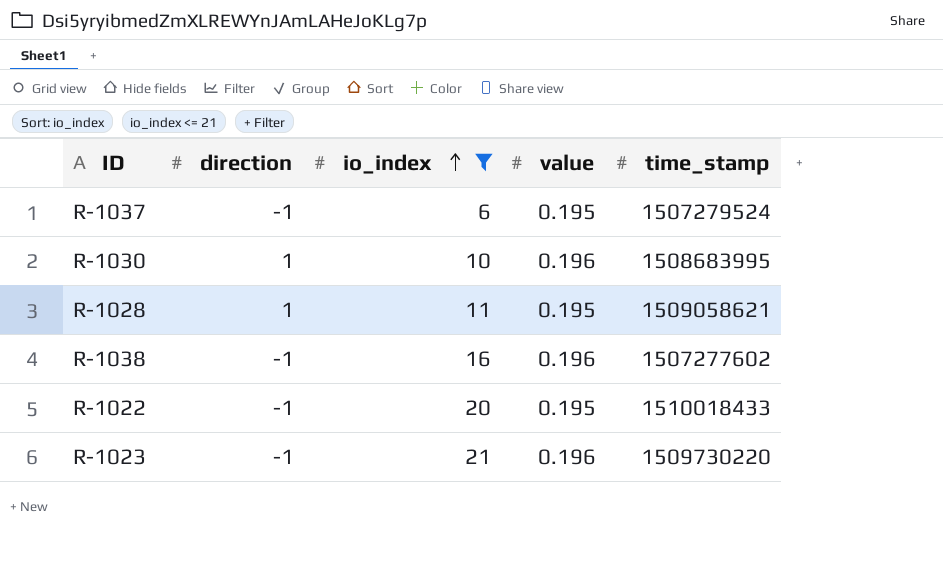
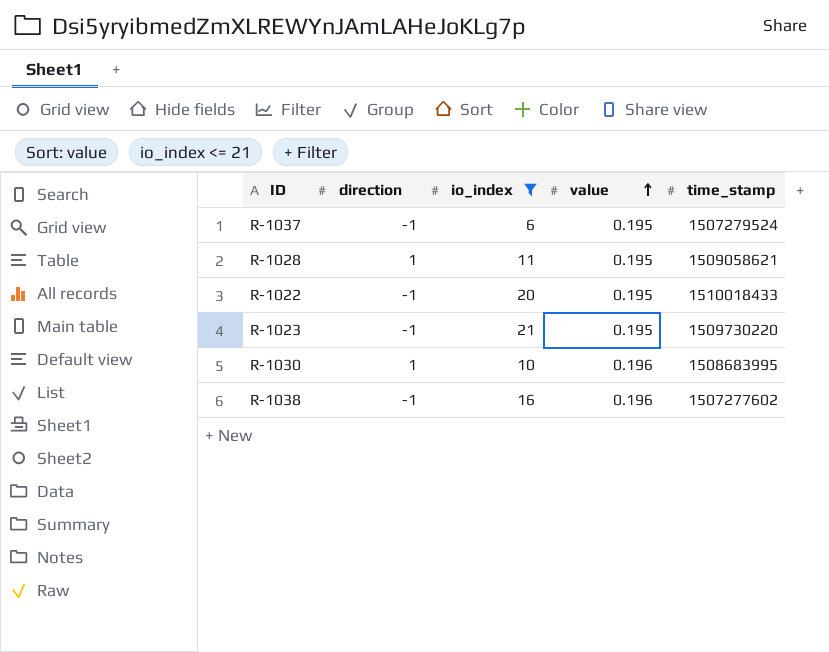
row order: io_index ascending -> value ascending
R-1023 | value: 0.196 -> 0.195

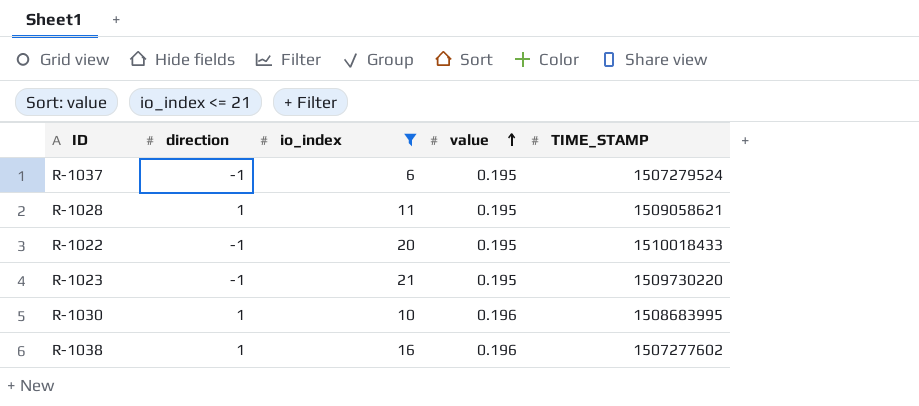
column name: time_stamp -> TIME_STAMP
R-1038 | direction: -1 -> 1

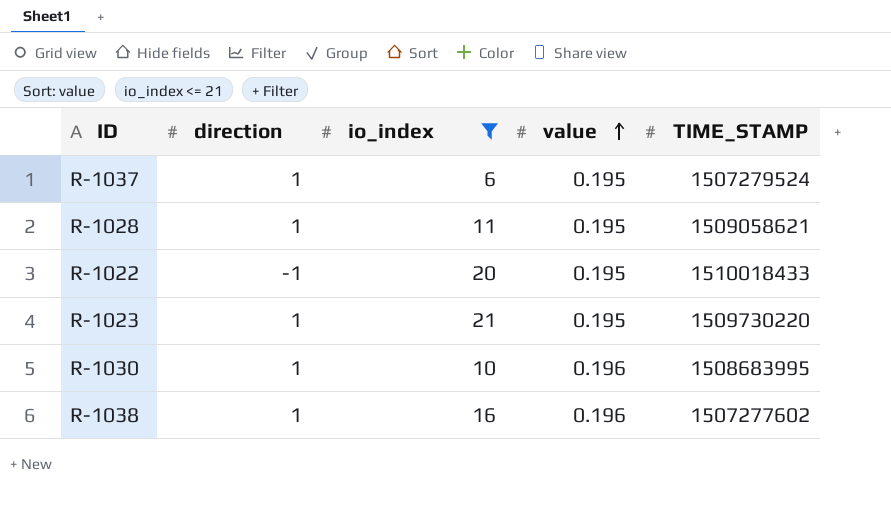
R-1037 | direction: -1 -> 1
R-1023 | direction: -1 -> 1

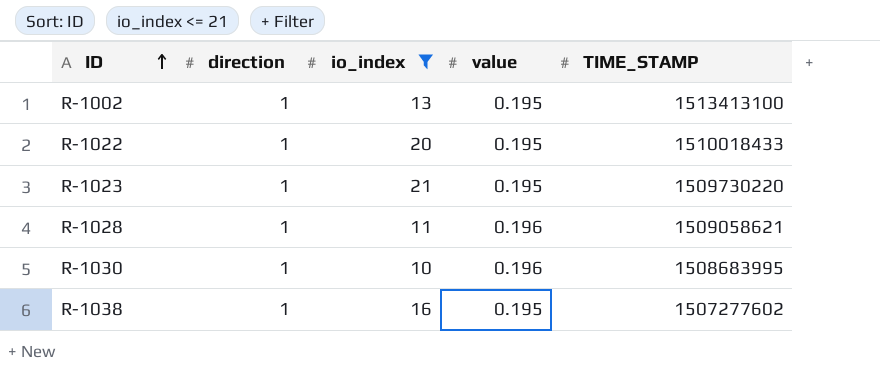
row order: value ascending -> ID ascending
row R-1037: 1 | 6 | 0.195 | 1507279524 -> none
row R-1002: none -> 1 | 13 | 0.195 | 1513413100
R-1022 | direction: -1 -> 1
R-1028 | value: 0.195 -> 0.196
R-1038 | value: 0.196 -> 0.195

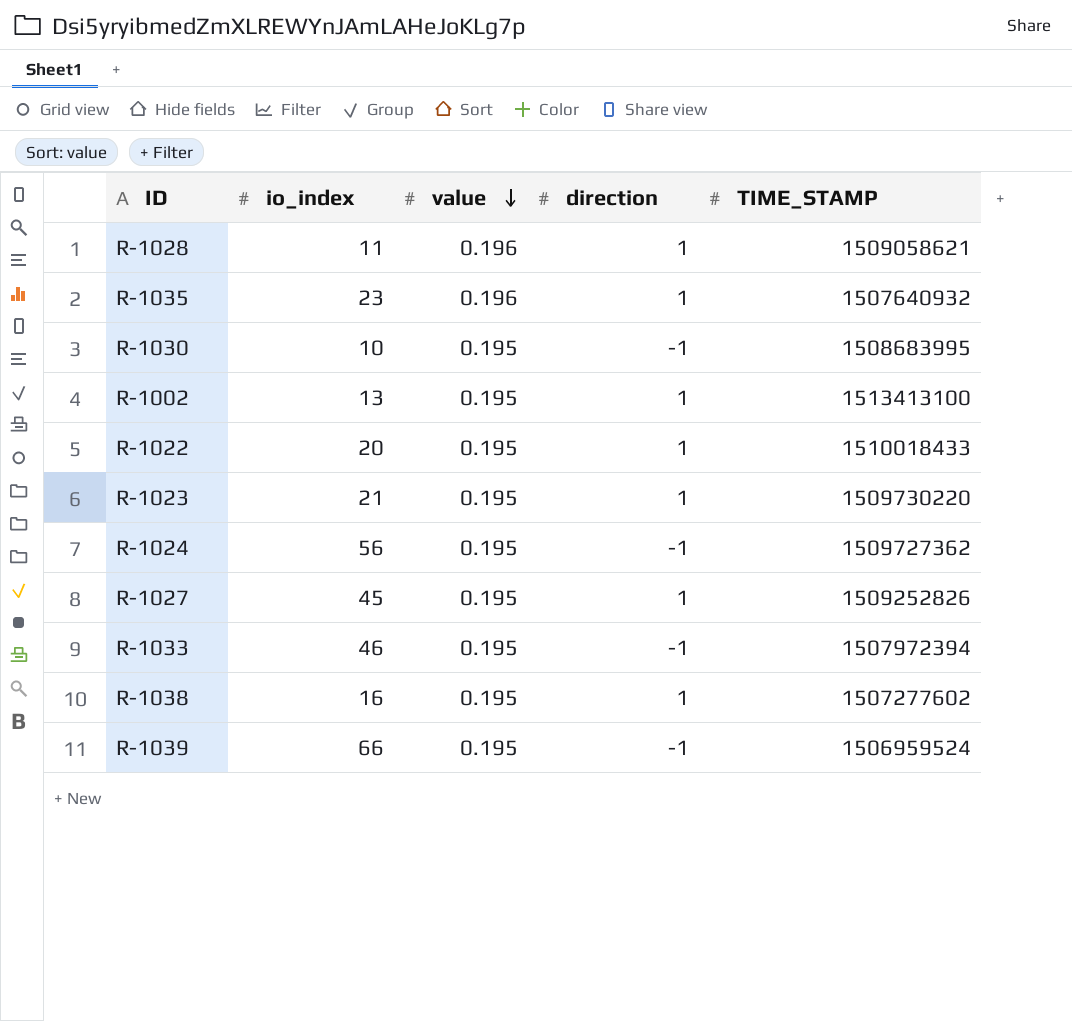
filter: io_index <= 21 -> none
row order: ID ascending -> value descending
column direction | position: 2 -> 4
R-1030 | value: 0.196 -> 0.195
R-1030 | direction: 1 -> -1

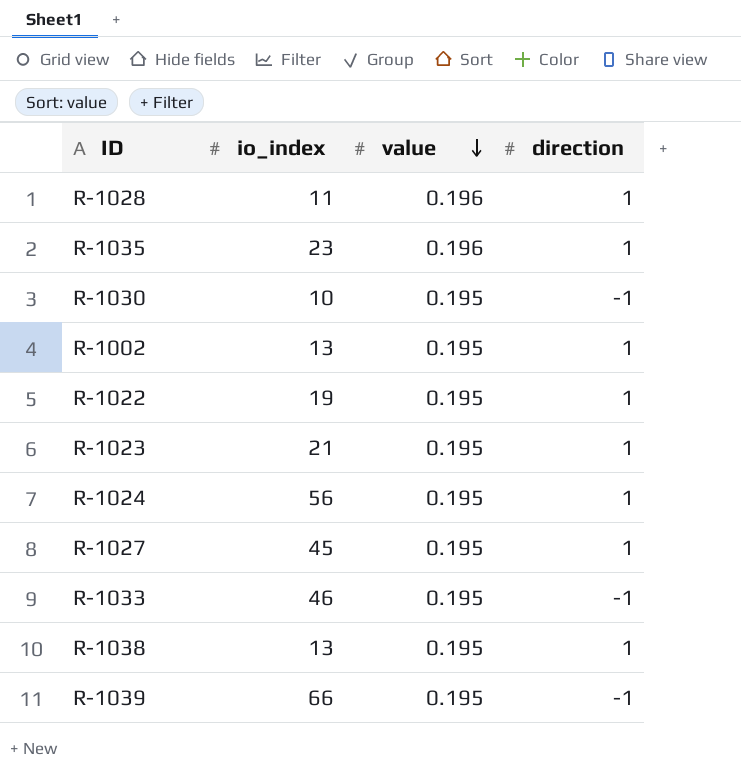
column TIME_STAMP | position: 5 -> none
R-1022 | io_index: 20 -> 19
R-1024 | direction: -1 -> 1
R-1038 | io_index: 16 -> 13

